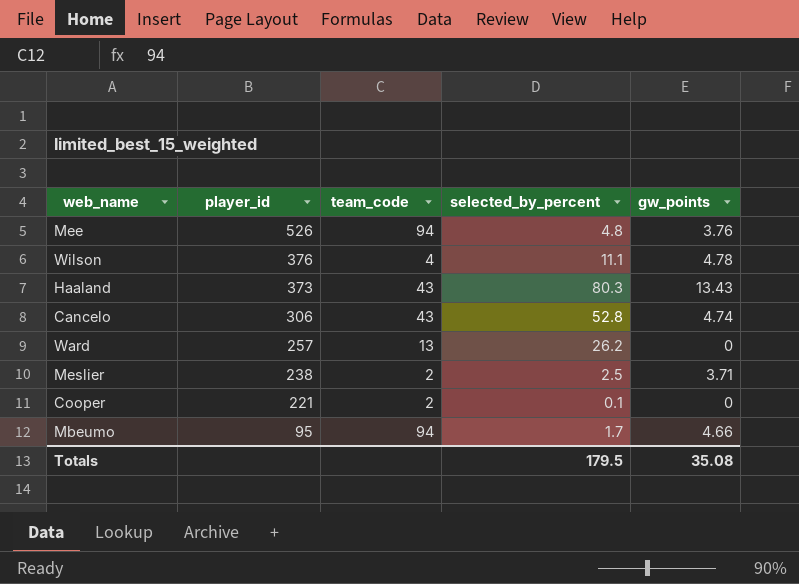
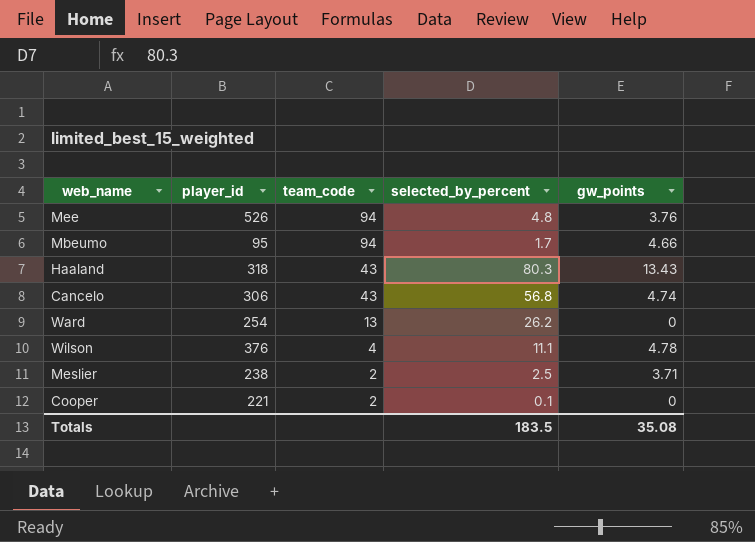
row order: player_id descending -> team_code descending
Haaland | player_id: 373 -> 318
Cancelo | selected_by_percent: 52.8 -> 56.8
Ward | player_id: 257 -> 254
Totals | selected_by_percent: 179.5 -> 183.5

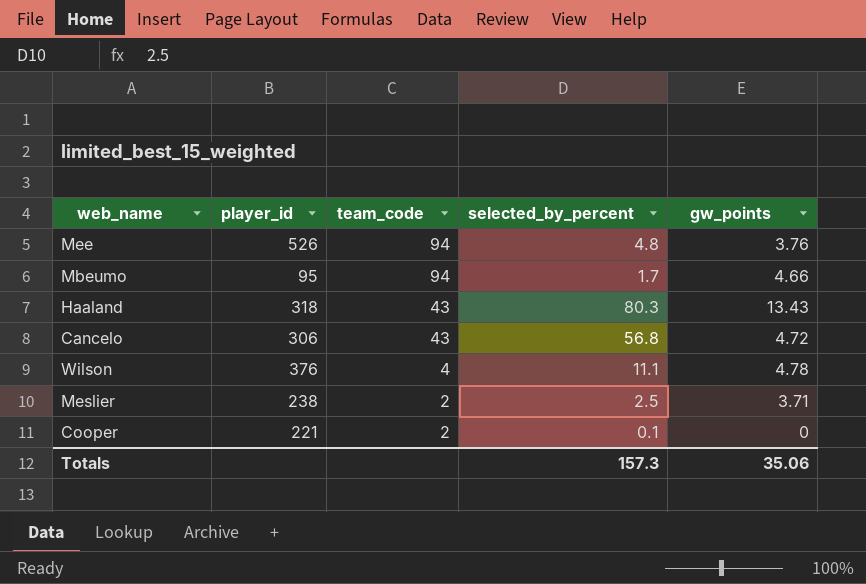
row Ward: 254 | 13 | 26.2 | 0 -> none
Cancelo | gw_points: 4.74 -> 4.72
Totals | selected_by_percent: 183.5 -> 157.3
Totals | gw_points: 35.08 -> 35.06

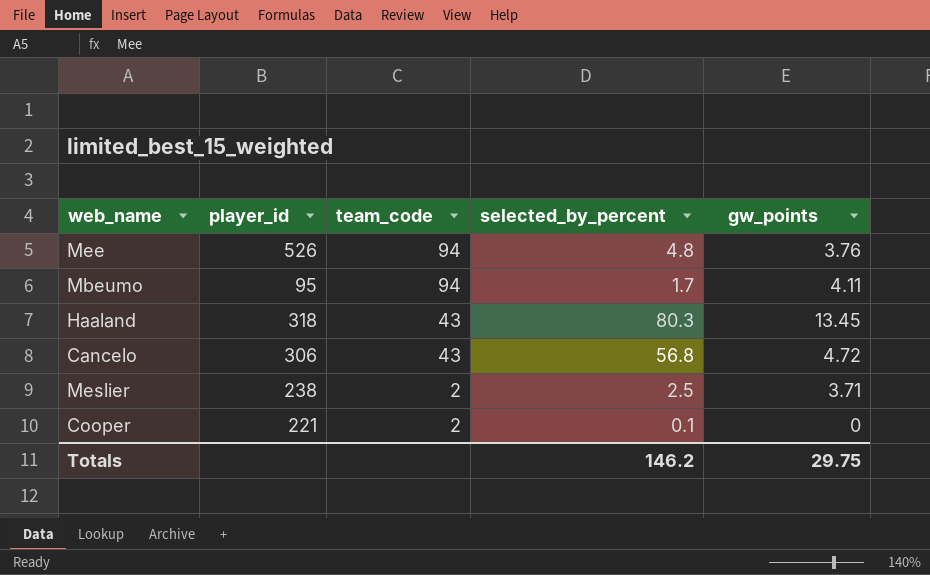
row Wilson: 376 | 4 | 11.1 | 4.78 -> none
Mbeumo | gw_points: 4.66 -> 4.11
Haaland | gw_points: 13.43 -> 13.45
Totals | selected_by_percent: 157.3 -> 146.2
Totals | gw_points: 35.06 -> 29.75

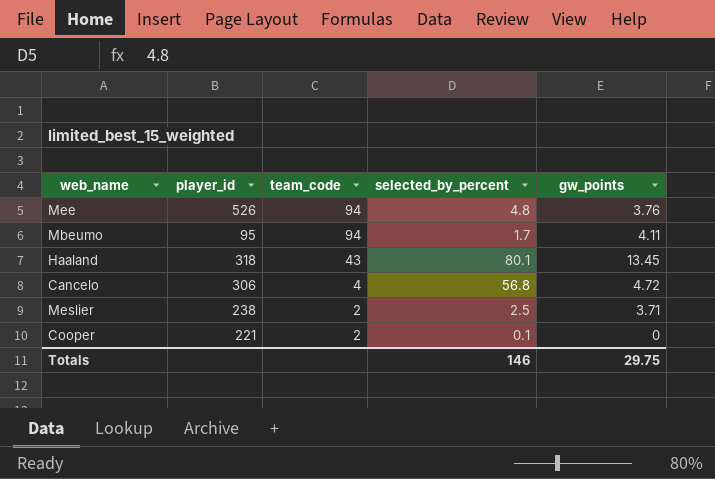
Haaland | selected_by_percent: 80.3 -> 80.1
Cancelo | team_code: 43 -> 4
Totals | selected_by_percent: 146.2 -> 146

